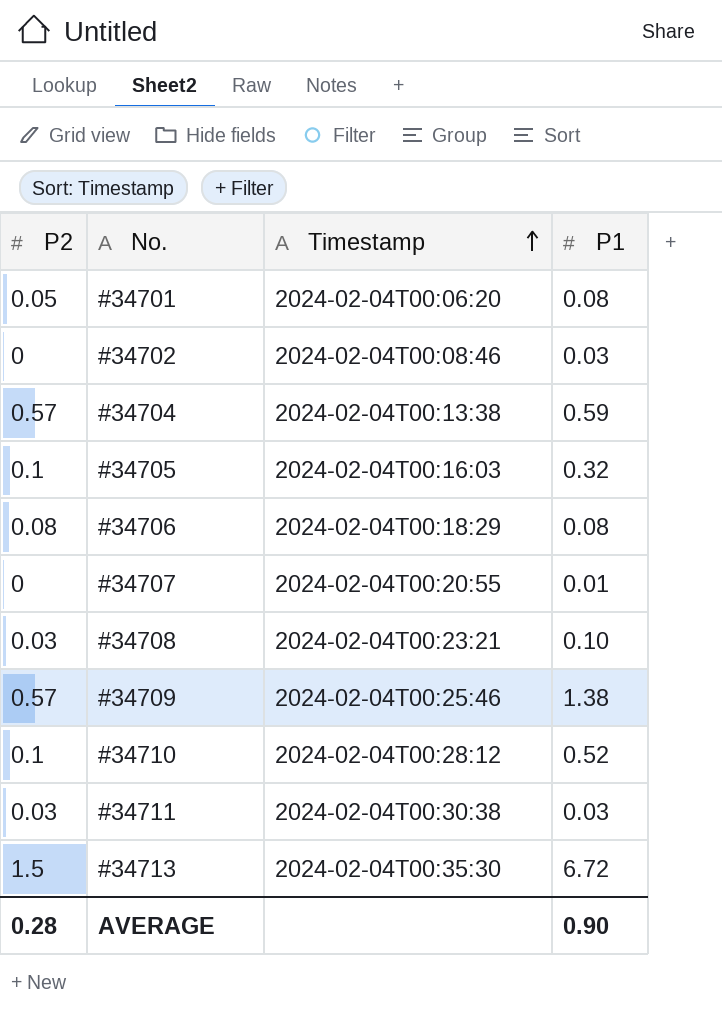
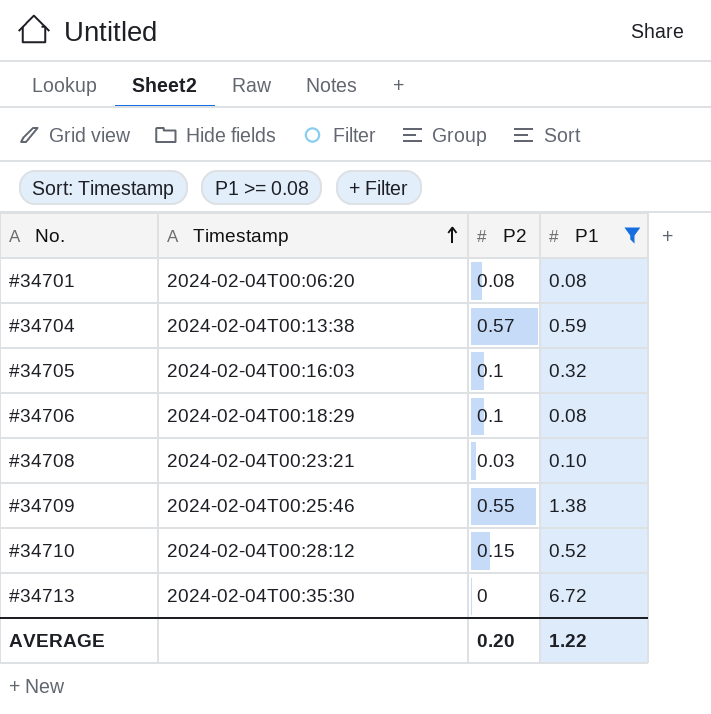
filter: none -> P1 >= 0.08
column P2 | position: 1 -> 3
#34701 | P2: 0.05 -> 0.08
#34706 | P2: 0.08 -> 0.1
#34709 | P2: 0.57 -> 0.55
#34710 | P2: 0.1 -> 0.15
#34713 | P2: 1.5 -> 0
AVERAGE | P2: 0.28 -> 0.20
AVERAGE | P1: 0.90 -> 1.22

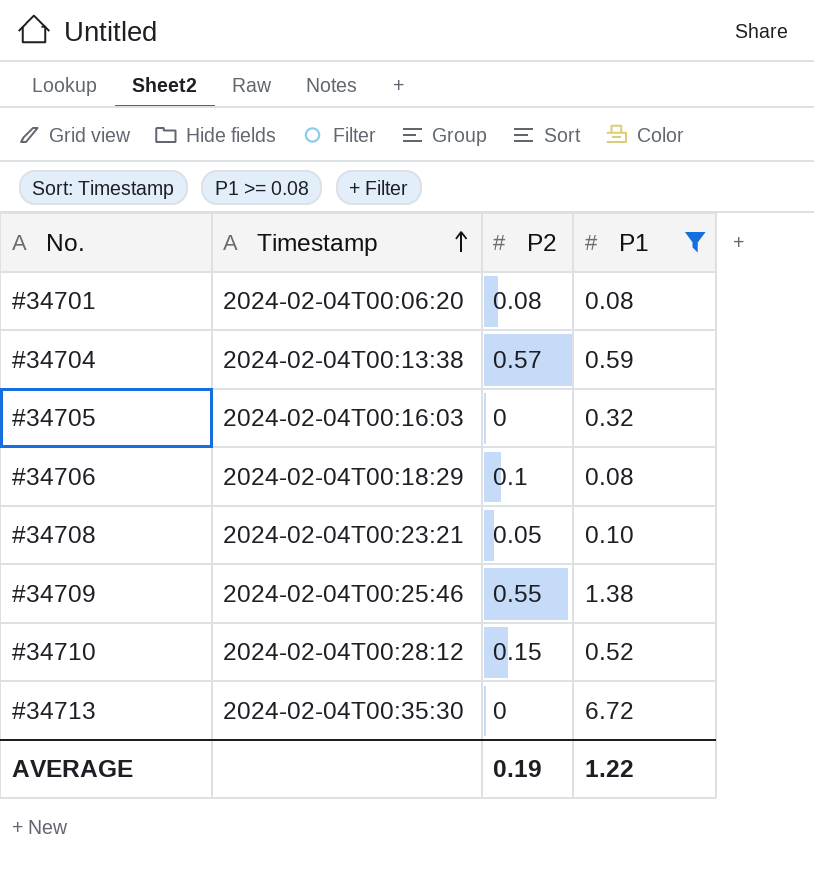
#34705 | P2: 0.1 -> 0
#34708 | P2: 0.03 -> 0.05
AVERAGE | P2: 0.20 -> 0.19

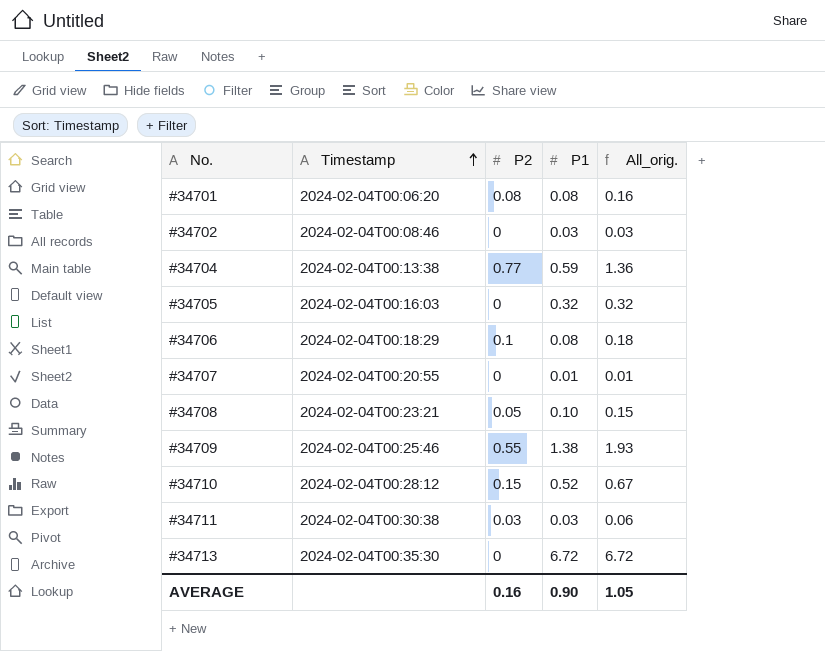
filter: P1 >= 0.08 -> none
column All_orig. | formula: none -> [P2] + [P1]
#34704 | P2: 0.57 -> 0.77
AVERAGE | P2: 0.19 -> 0.16
AVERAGE | P1: 1.22 -> 0.90

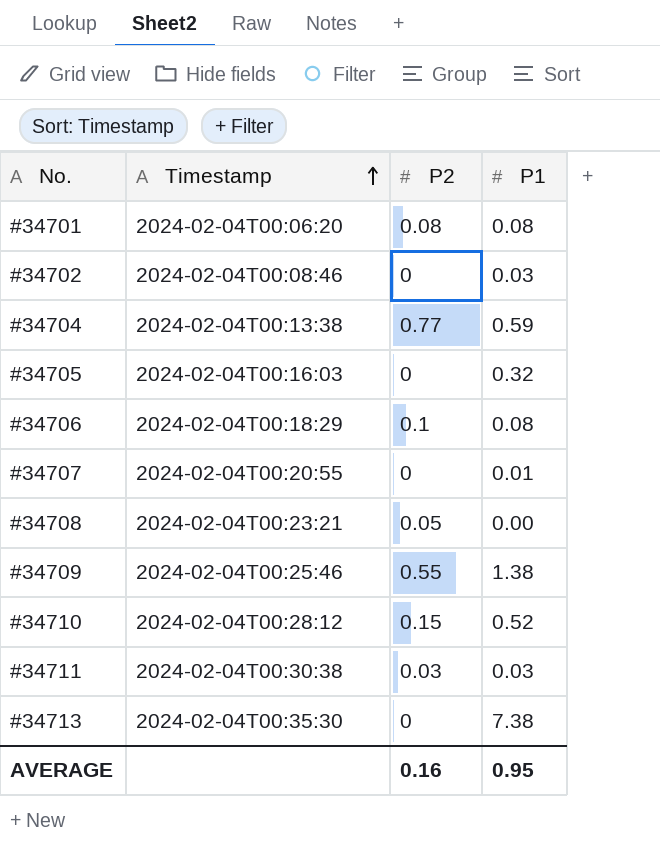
column All_orig. | formula: [P2] + [P1] -> none
#34708 | P1: 0.10 -> 0.00
#34713 | P1: 6.72 -> 7.38
AVERAGE | P1: 0.90 -> 0.95

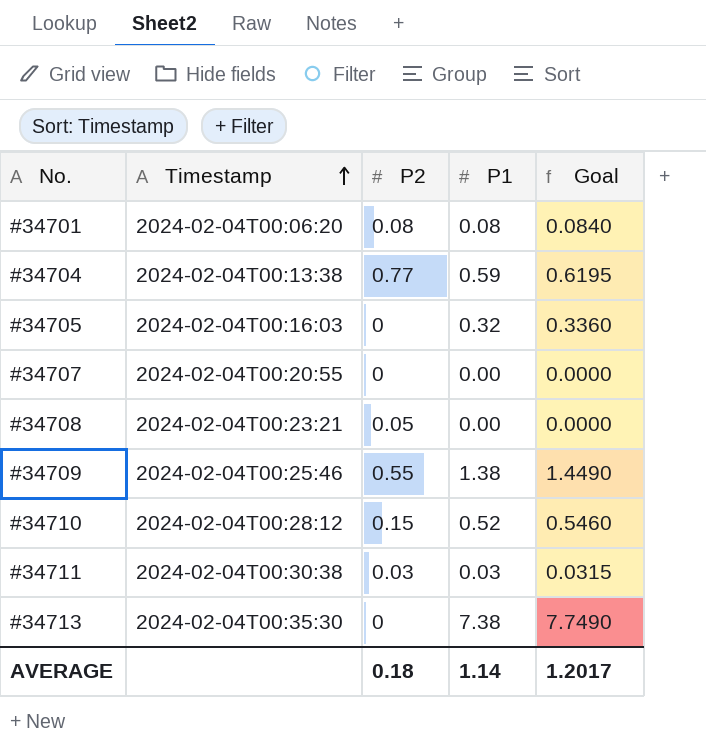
column Goal | formula: none -> [P1] * 1.05
row #34702: 2024-02-04T00:08:46 | 0 | 0.03 -> none
row #34706: 2024-02-04T00:18:29 | 0.1 | 0.08 -> none
#34707 | P1: 0.01 -> 0.00
AVERAGE | P2: 0.16 -> 0.18
AVERAGE | P1: 0.95 -> 1.14

